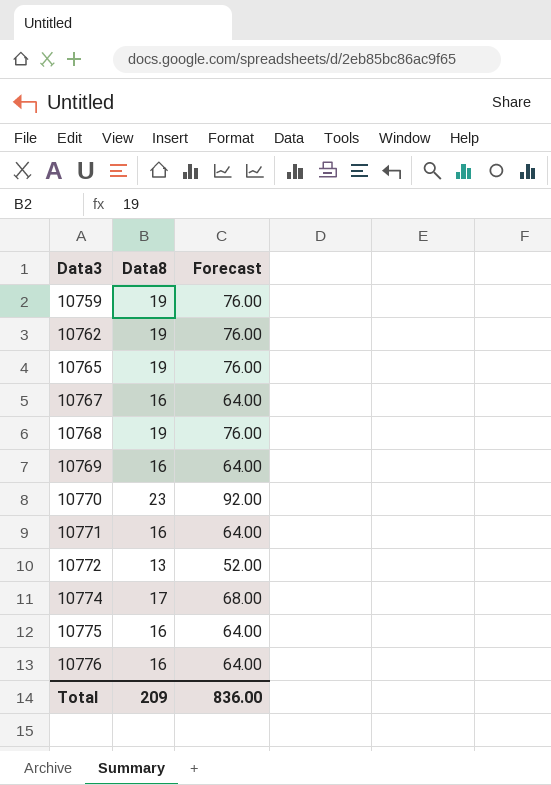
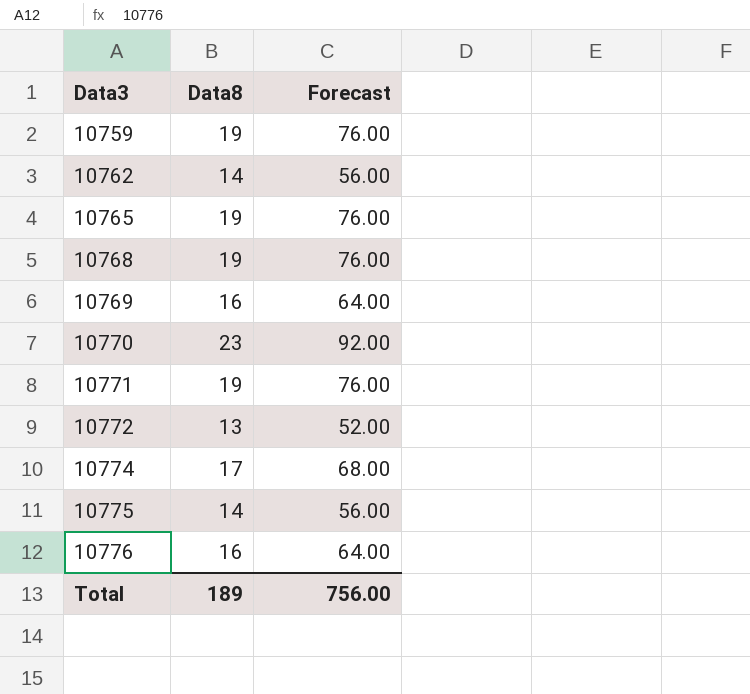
row 10767: 16 | 64.00 -> none
10762 | Data8: 19 -> 14
10762 | Forecast: 76.00 -> 56.00
10771 | Data8: 16 -> 19
10771 | Forecast: 64.00 -> 76.00
10775 | Data8: 16 -> 14
10775 | Forecast: 64.00 -> 56.00
Total | Data8: 209 -> 189
Total | Forecast: 836.00 -> 756.00

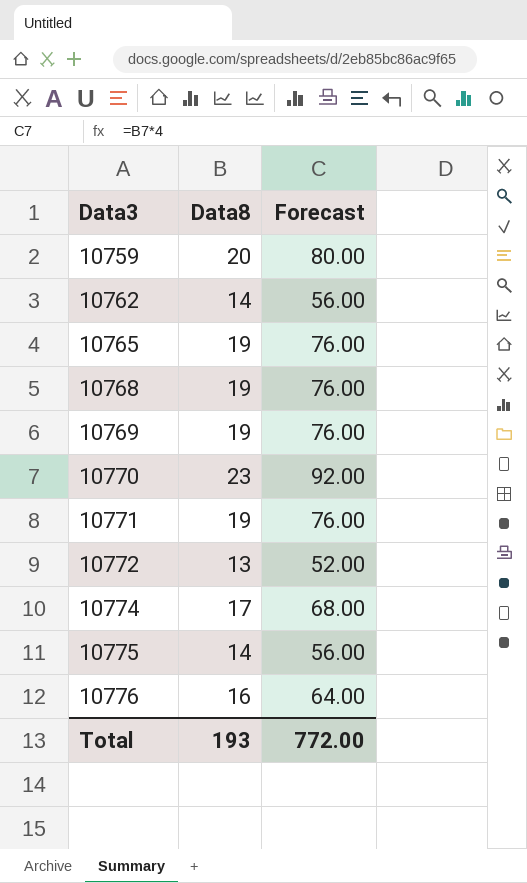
10759 | Data8: 19 -> 20
10759 | Forecast: 76.00 -> 80.00
10769 | Data8: 16 -> 19
10769 | Forecast: 64.00 -> 76.00
Total | Data8: 189 -> 193
Total | Forecast: 756.00 -> 772.00

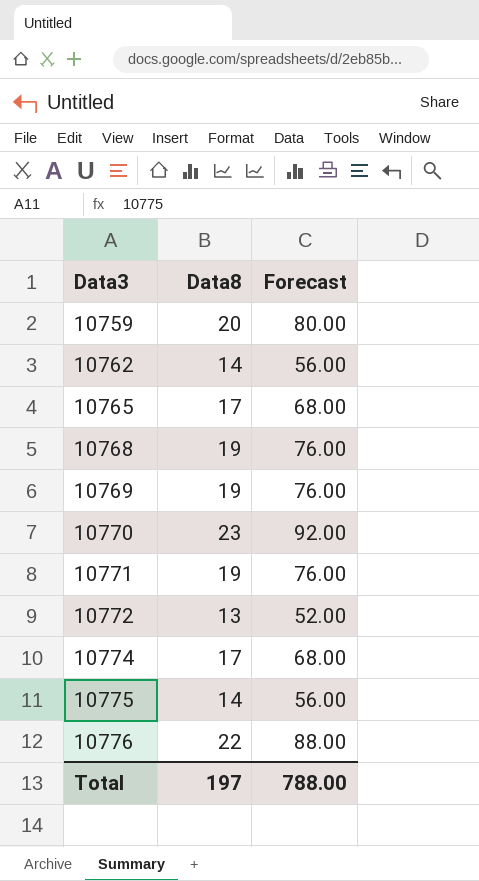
10765 | Data8: 19 -> 17
10765 | Forecast: 76.00 -> 68.00
10776 | Data8: 16 -> 22
10776 | Forecast: 64.00 -> 88.00
Total | Data8: 193 -> 197
Total | Forecast: 772.00 -> 788.00

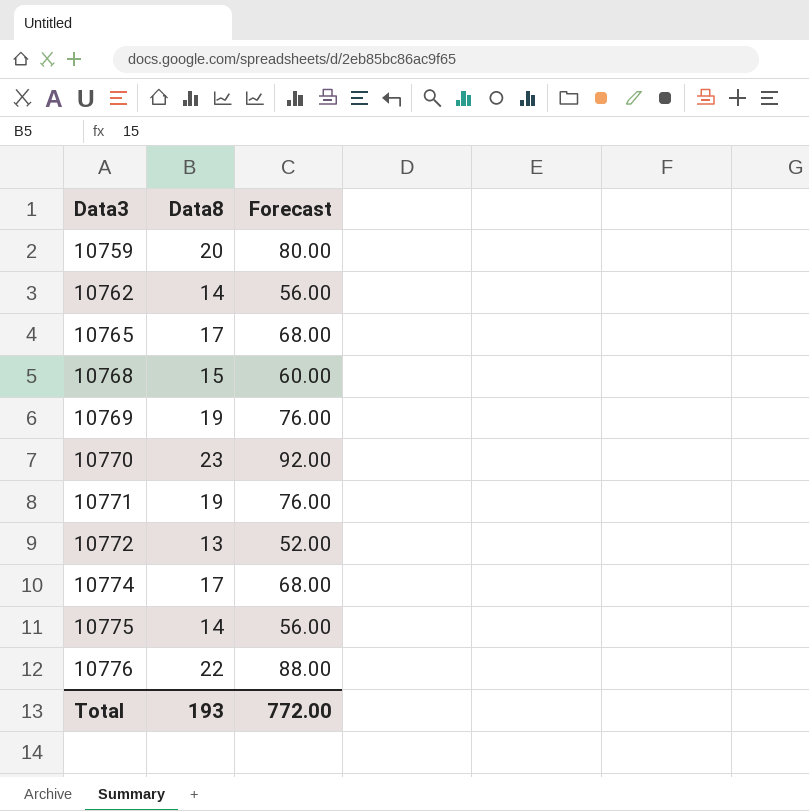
10768 | Data8: 19 -> 15
10768 | Forecast: 76.00 -> 60.00
Total | Data8: 197 -> 193
Total | Forecast: 788.00 -> 772.00

